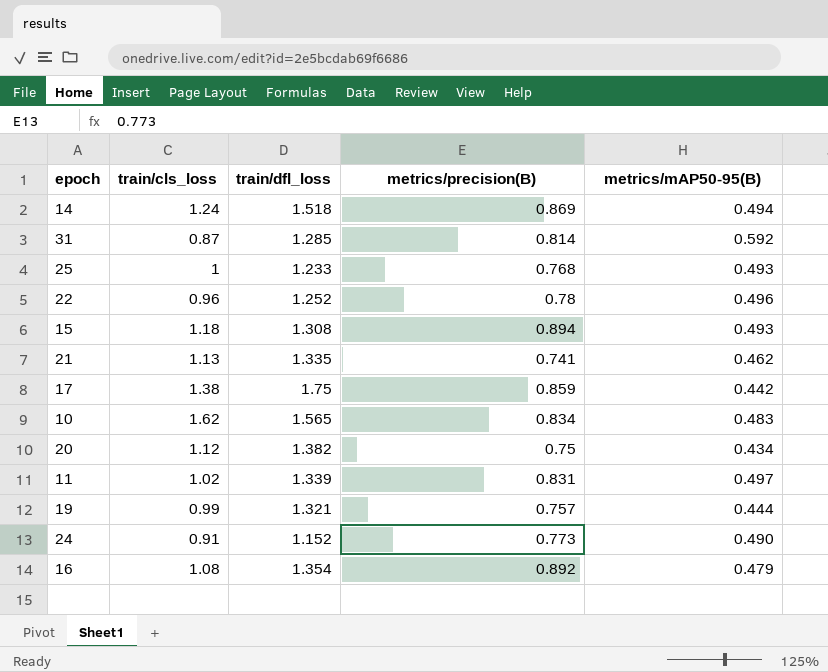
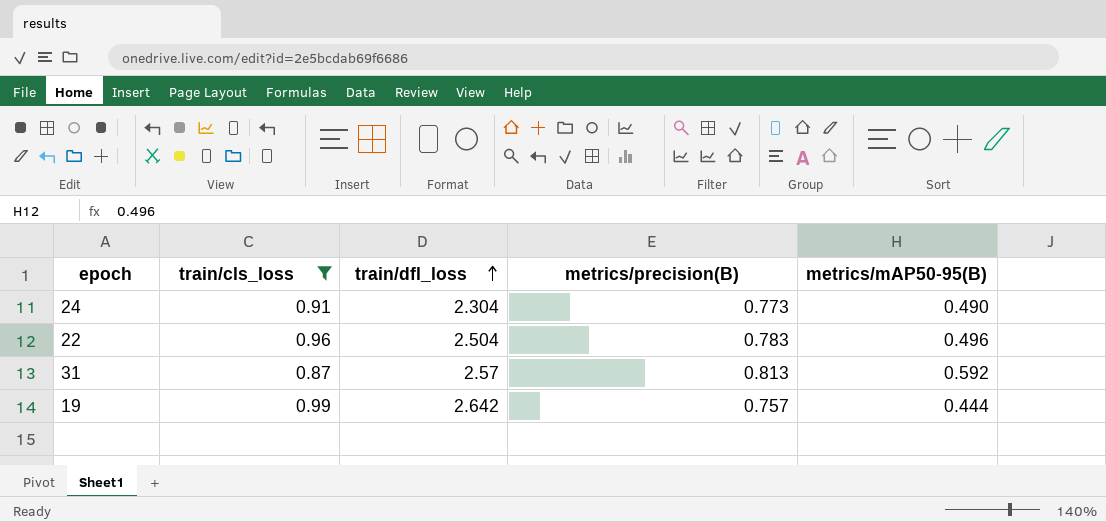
filter: none -> train/cls_loss <= 0.99
row order: none -> train/dfl_loss ascending
24 | train/dfl_loss: 1.152 -> 2.304
22 | train/dfl_loss: 1.252 -> 2.504
22 | metrics/precision(B): 0.78 -> 0.783
31 | train/dfl_loss: 1.285 -> 2.57
31 | metrics/precision(B): 0.814 -> 0.813
19 | train/dfl_loss: 1.321 -> 2.642

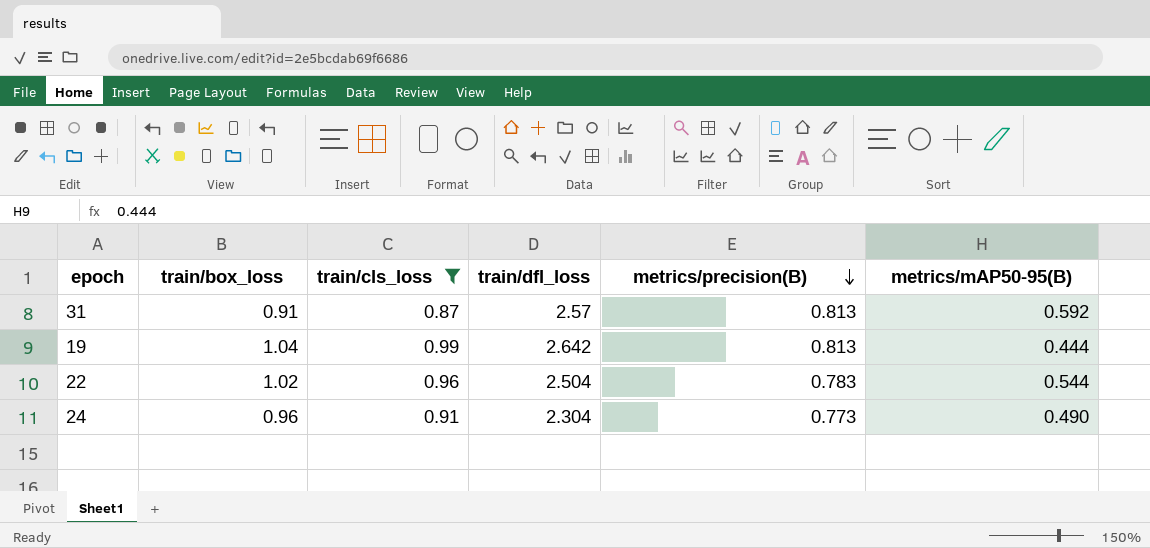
row order: train/dfl_loss ascending -> metrics/precision(B) descending
column train/box_loss | position: none -> 2
19 | metrics/precision(B): 0.757 -> 0.813
22 | metrics/mAP50-95(B): 0.496 -> 0.544

